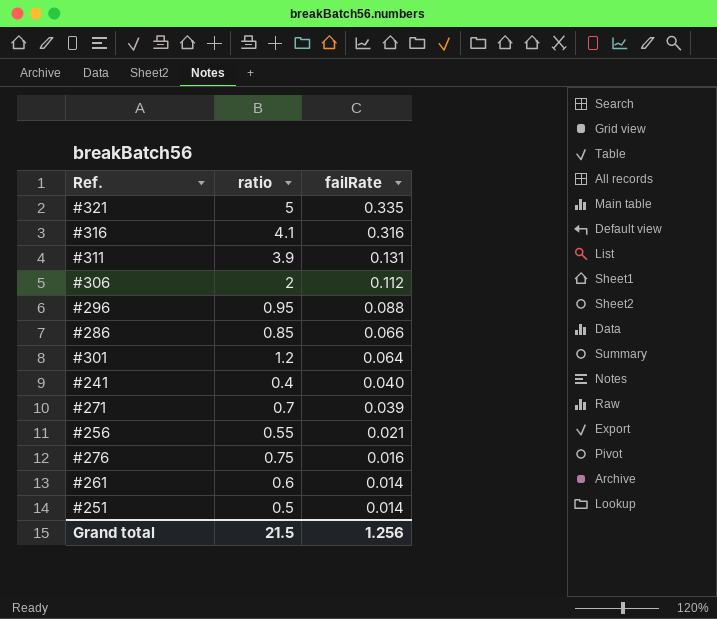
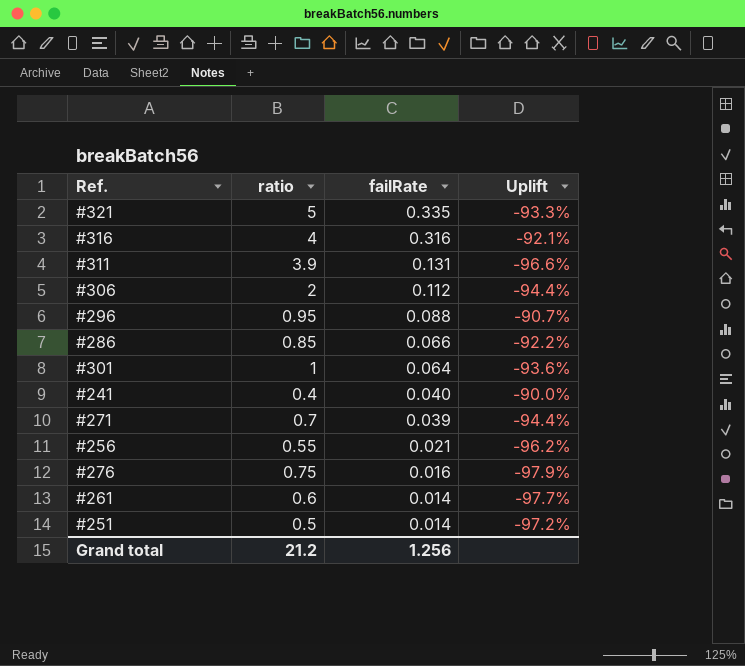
column Uplift | formula: none -> ([failRate] - [ratio]) / [ratio]
#316 | ratio: 4.1 -> 4
#301 | ratio: 1.2 -> 1
Grand total | ratio: 21.5 -> 21.2

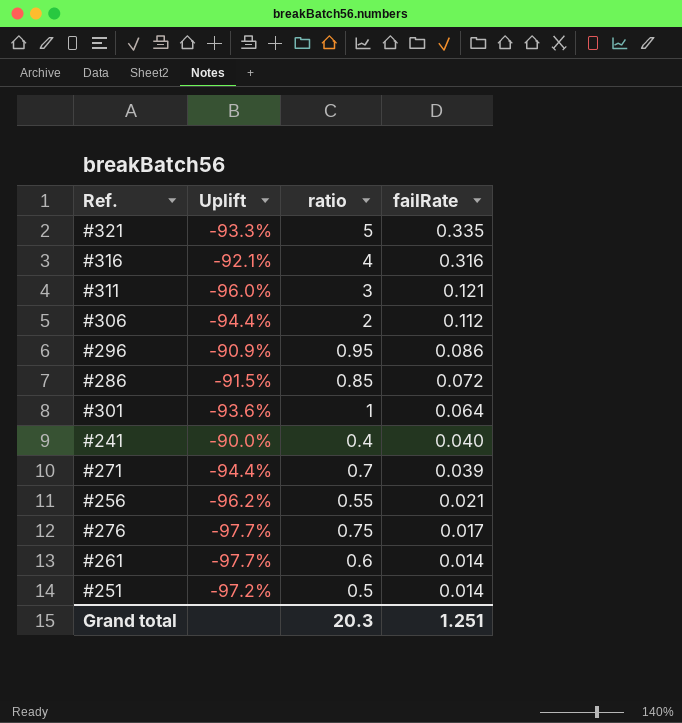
column Uplift | position: 4 -> 2
#311 | Uplift: -96.6% -> -96.0%
#311 | ratio: 3.9 -> 3
#311 | failRate: 0.131 -> 0.121
#296 | Uplift: -90.7% -> -90.9%
#296 | failRate: 0.088 -> 0.086
#286 | Uplift: -92.2% -> -91.5%
#286 | failRate: 0.066 -> 0.072
#276 | Uplift: -97.9% -> -97.7%
#276 | failRate: 0.016 -> 0.017
Grand total | ratio: 21.2 -> 20.3
Grand total | failRate: 1.256 -> 1.251

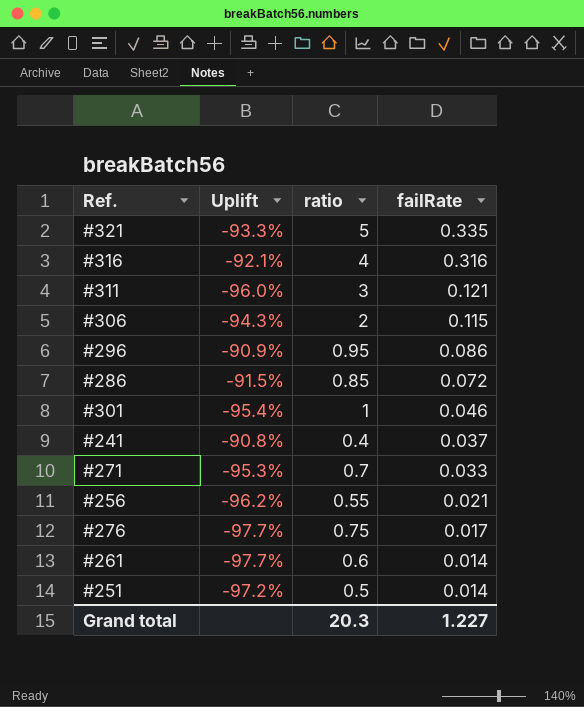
#306 | Uplift: -94.4% -> -94.3%
#306 | failRate: 0.112 -> 0.115
#301 | Uplift: -93.6% -> -95.4%
#301 | failRate: 0.064 -> 0.046
#241 | Uplift: -90.0% -> -90.8%
#241 | failRate: 0.040 -> 0.037
#271 | Uplift: -94.4% -> -95.3%
#271 | failRate: 0.039 -> 0.033
Grand total | failRate: 1.251 -> 1.227

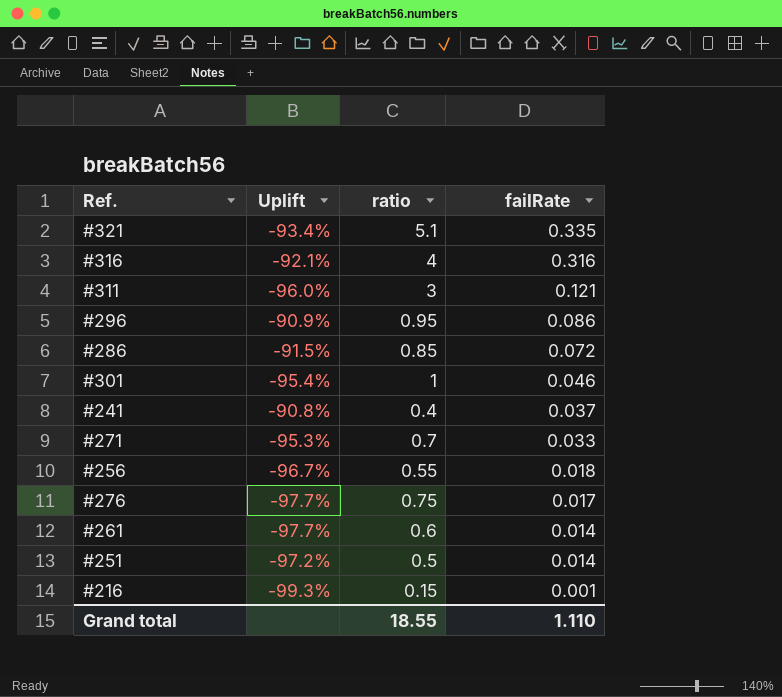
row #306: -94.3% | 2 | 0.115 -> none
#321 | Uplift: -93.3% -> -93.4%
#321 | ratio: 5 -> 5.1
#256 | Uplift: -96.2% -> -96.7%
#256 | failRate: 0.021 -> 0.018
row #216: none -> -99.3% | 0.15 | 0.001
Grand total | ratio: 20.3 -> 18.55
Grand total | failRate: 1.227 -> 1.110

